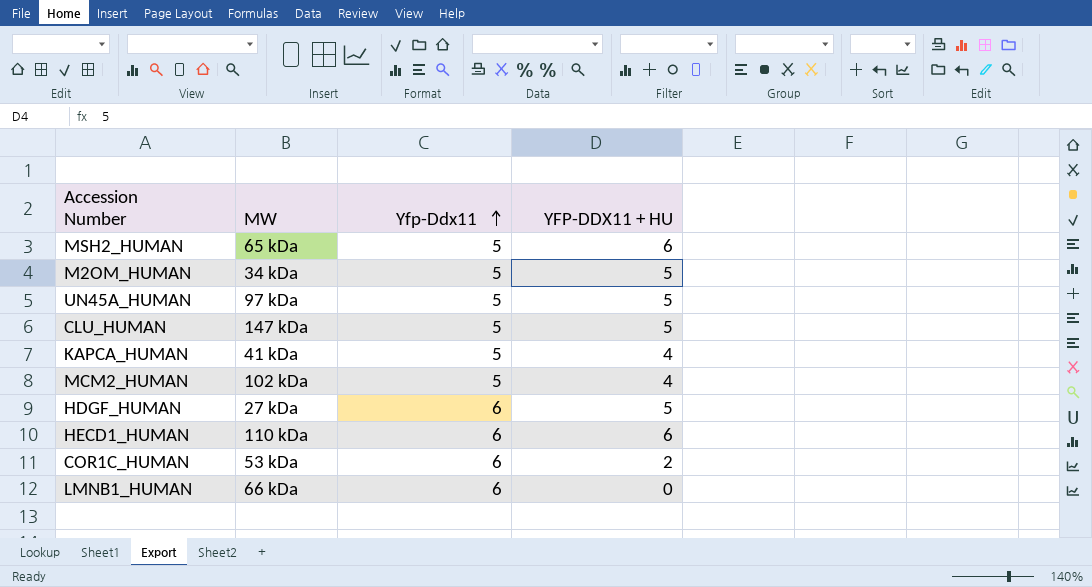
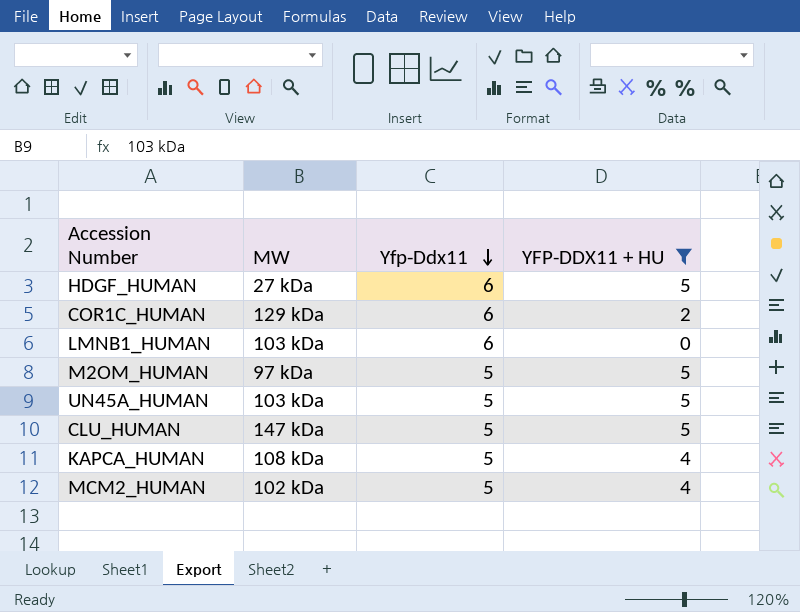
filter: none -> YFP-DDX11 + HU != 6
row order: Yfp-Ddx11 ascending -> Yfp-Ddx11 descending
COR1C_HUMAN | MW: 53 kDa -> 129 kDa
LMNB1_HUMAN | MW: 66 kDa -> 103 kDa
M2OM_HUMAN | MW: 34 kDa -> 97 kDa
UN45A_HUMAN | MW: 97 kDa -> 103 kDa
KAPCA_HUMAN | MW: 41 kDa -> 108 kDa

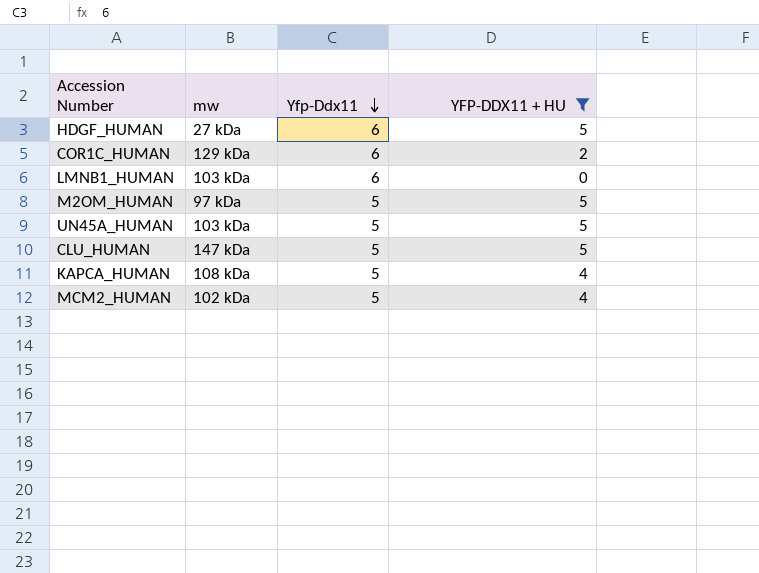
column name: MW -> mw

